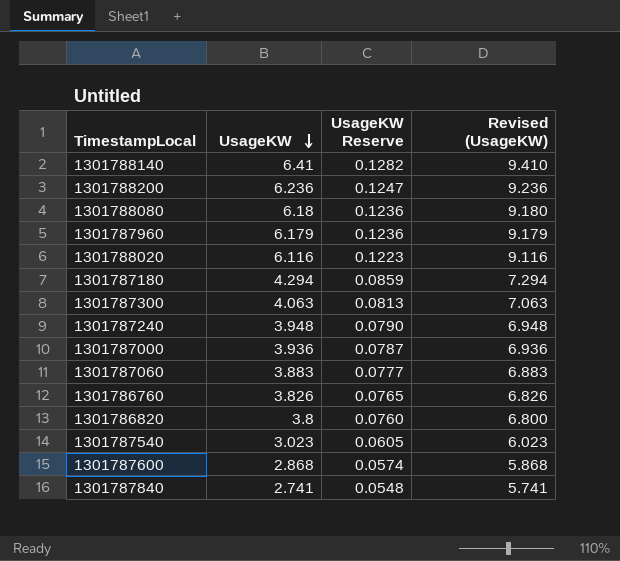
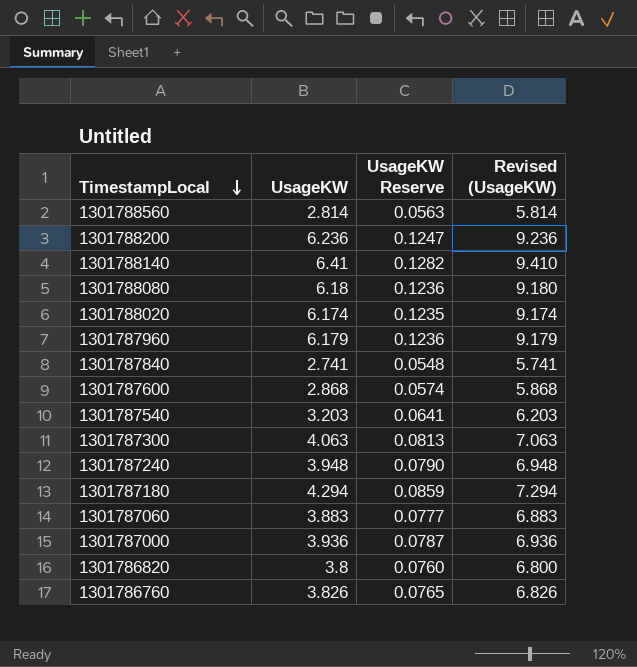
row order: UsageKW descending -> TimestampLocal descending
row 1301788560: none -> 2.814 | 0.0563 | 5.814
1301788020 | UsageKW: 6.116 -> 6.174
1301788020 | UsageKW Reserve: 0.1223 -> 0.1235
1301788020 | Revised (UsageKW): 9.116 -> 9.174
1301787540 | UsageKW: 3.023 -> 3.203
1301787540 | UsageKW Reserve: 0.0605 -> 0.0641
1301787540 | Revised (UsageKW): 6.023 -> 6.203

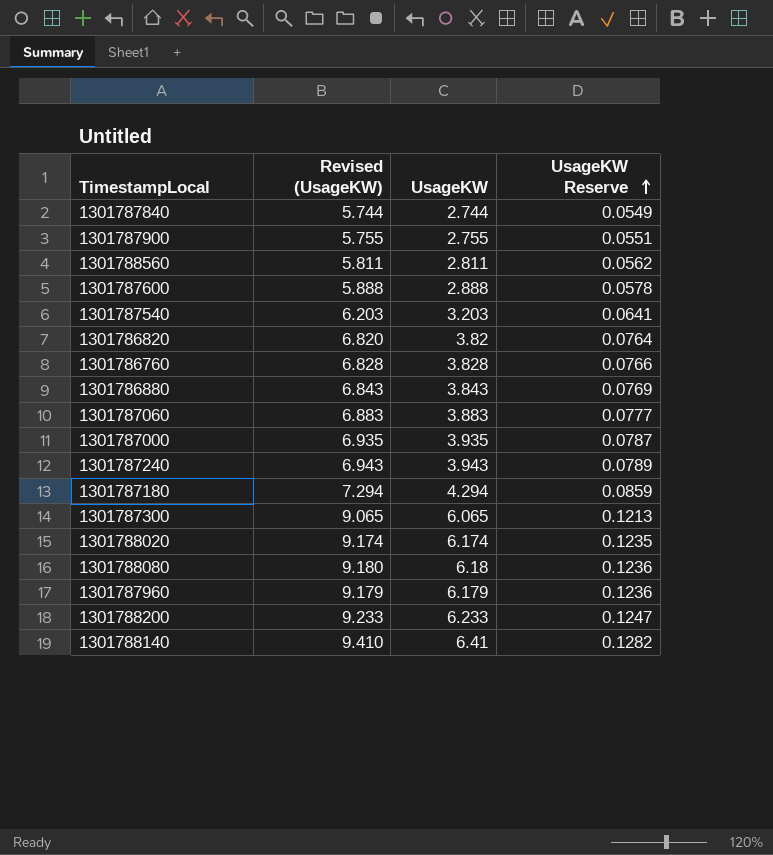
row order: TimestampLocal descending -> UsageKW Reserve ascending
column Revised (UsageKW) | position: 4 -> 2
1301787840 | Revised (UsageKW): 5.741 -> 5.744
1301787840 | UsageKW: 2.741 -> 2.744
1301787840 | UsageKW Reserve: 0.0548 -> 0.0549
row 1301787900: none -> 5.755 | 2.755 | 0.0551
1301788560 | Revised (UsageKW): 5.814 -> 5.811
1301788560 | UsageKW: 2.814 -> 2.811
1301788560 | UsageKW Reserve: 0.0563 -> 0.0562
1301787600 | Revised (UsageKW): 5.868 -> 5.888
1301787600 | UsageKW: 2.868 -> 2.888
1301787600 | UsageKW Reserve: 0.0574 -> 0.0578
1301786820 | Revised (UsageKW): 6.800 -> 6.820
1301786820 | UsageKW: 3.8 -> 3.82
1301786820 | UsageKW Reserve: 0.0760 -> 0.0764
1301786760 | Revised (UsageKW): 6.826 -> 6.828
1301786760 | UsageKW: 3.826 -> 3.828
1301786760 | UsageKW Reserve: 0.0765 -> 0.0766
row 1301786880: none -> 6.843 | 3.843 | 0.0769
1301787000 | Revised (UsageKW): 6.936 -> 6.935
1301787000 | UsageKW: 3.936 -> 3.935
1301787240 | Revised (UsageKW): 6.948 -> 6.943
1301787240 | UsageKW: 3.948 -> 3.943
1301787240 | UsageKW Reserve: 0.0790 -> 0.0789
1301787300 | Revised (UsageKW): 7.063 -> 9.065
1301787300 | UsageKW: 4.063 -> 6.065
1301787300 | UsageKW Reserve: 0.0813 -> 0.1213
1301788200 | Revised (UsageKW): 9.236 -> 9.233
1301788200 | UsageKW: 6.236 -> 6.233

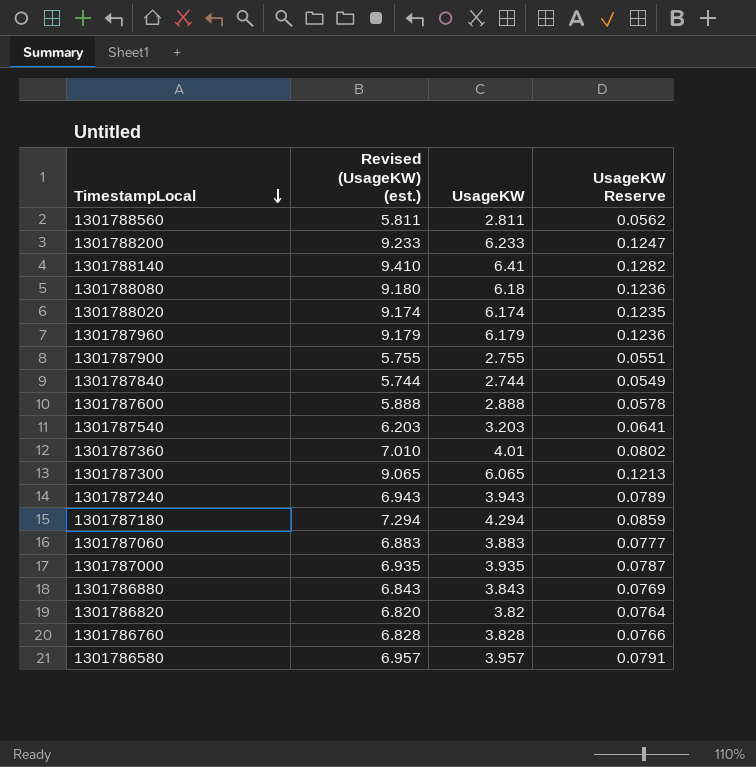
row order: UsageKW Reserve ascending -> TimestampLocal descending
column name: Revised (UsageKW) -> Revised (UsageKW) (est.)
row 1301787360: none -> 7.010 | 4.01 | 0.0802
row 1301786580: none -> 6.957 | 3.957 | 0.0791

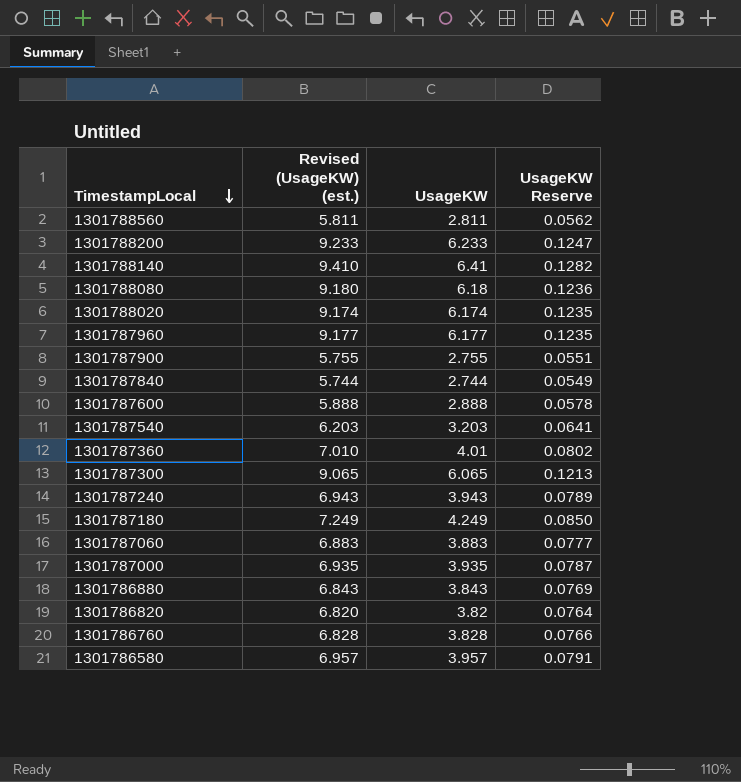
1301787960 | Revised (UsageKW) (est.): 9.179 -> 9.177
1301787960 | UsageKW: 6.179 -> 6.177
1301787960 | UsageKW Reserve: 0.1236 -> 0.1235
1301787180 | Revised (UsageKW) (est.): 7.294 -> 7.249
1301787180 | UsageKW: 4.294 -> 4.249
1301787180 | UsageKW Reserve: 0.0859 -> 0.0850

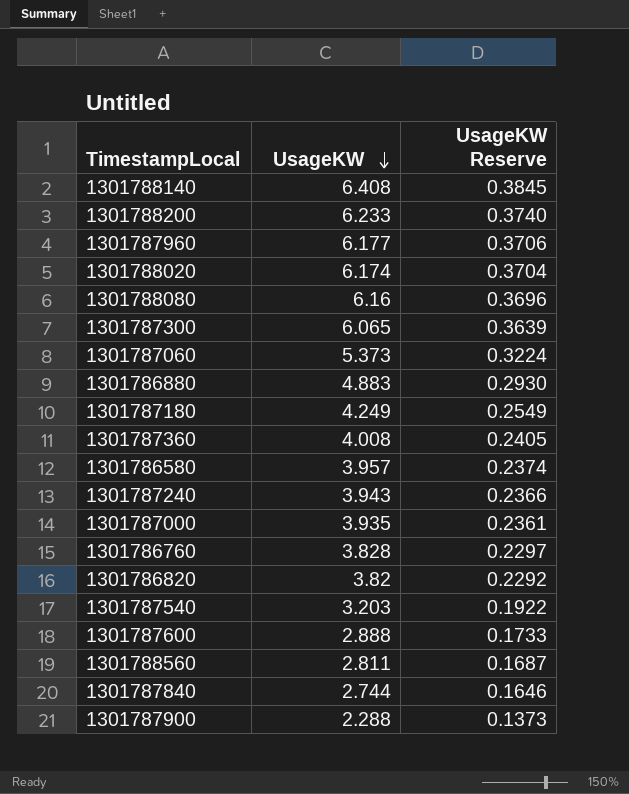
row order: TimestampLocal descending -> UsageKW descending
column Revised (UsageKW) (est.) | formula: [UsageKW] + 3 -> none
column UsageKW Reserve | formula: [UsageKW] * 0.02 -> [UsageKW] * 0.06
1301788140 | UsageKW: 6.41 -> 6.408
1301788080 | UsageKW: 6.18 -> 6.16
1301787060 | UsageKW: 3.883 -> 5.373
1301786880 | UsageKW: 3.843 -> 4.883
1301787360 | UsageKW: 4.01 -> 4.008
1301787900 | UsageKW: 2.755 -> 2.288

